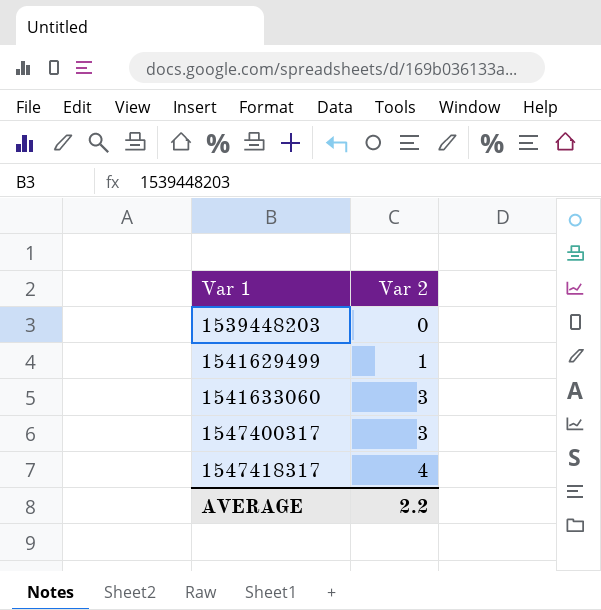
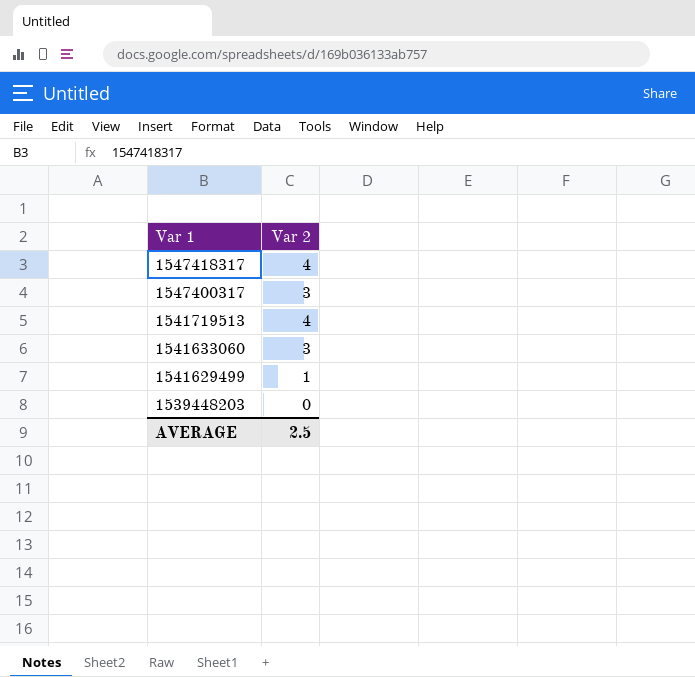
row order: Var 1 ascending -> Var 1 descending
row 1541719513: none -> 4
AVERAGE | Var 2: 2.2 -> 2.5

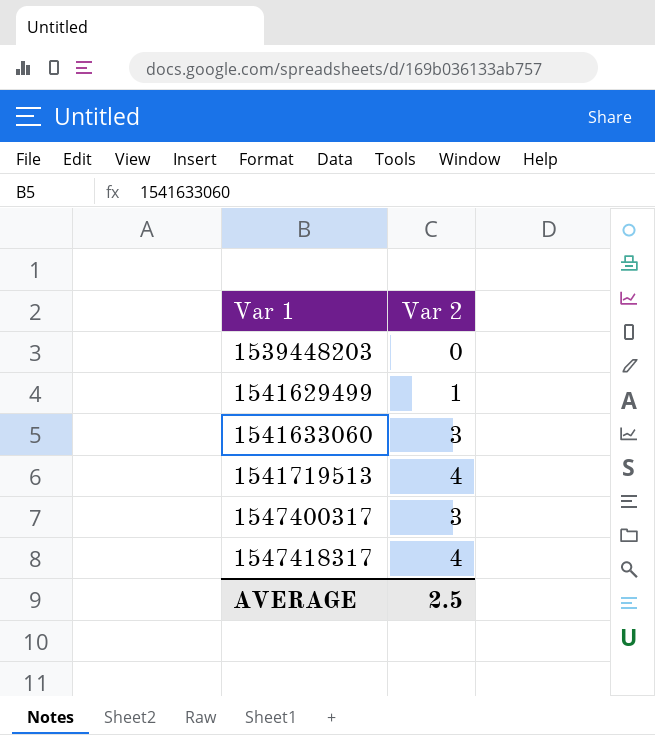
row order: Var 1 descending -> Var 1 ascending

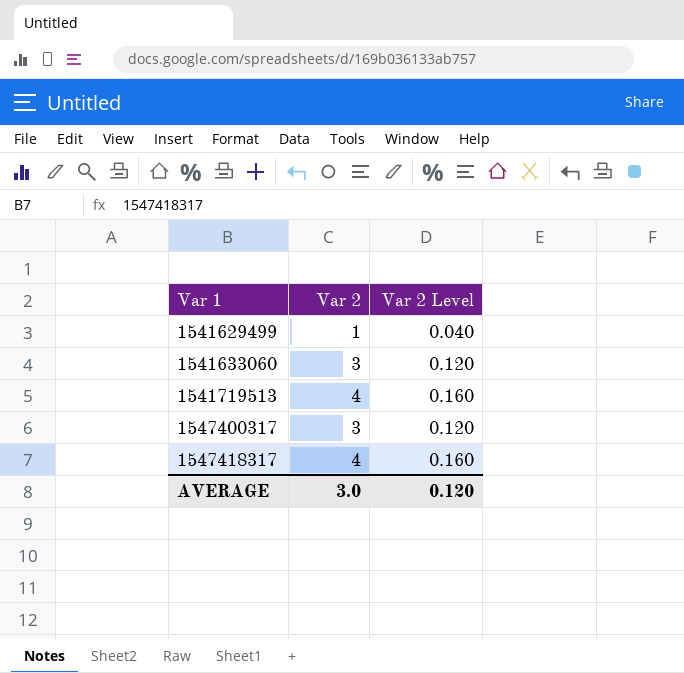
column Var 2 Level | formula: none -> [Var 2] * 0.04
row 1539448203: 0 -> none
AVERAGE | Var 2: 2.5 -> 3.0

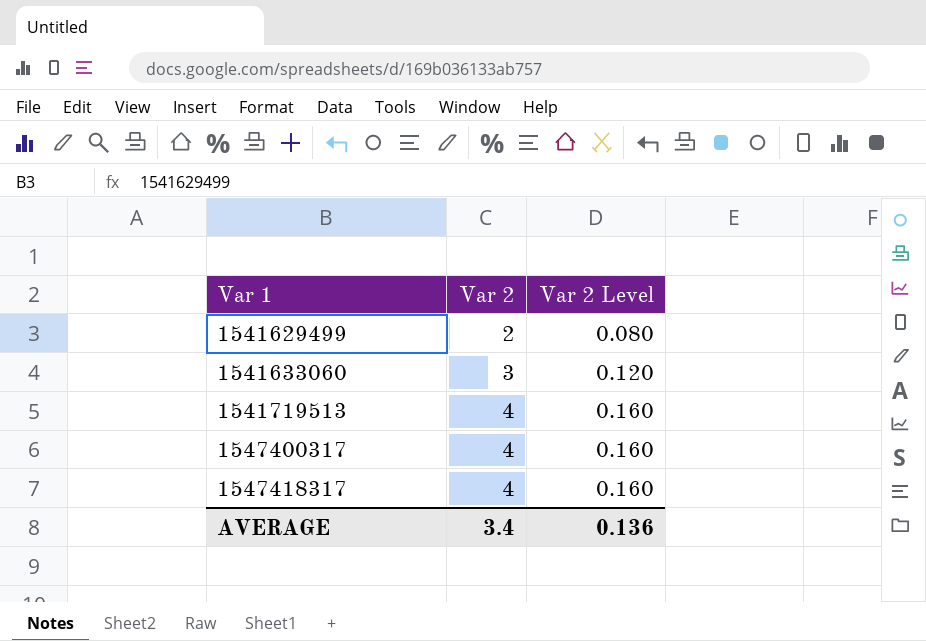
1541629499 | Var 2: 1 -> 2
1541629499 | Var 2 Level: 0.040 -> 0.080
1547400317 | Var 2: 3 -> 4
1547400317 | Var 2 Level: 0.120 -> 0.160
AVERAGE | Var 2: 3.0 -> 3.4
AVERAGE | Var 2 Level: 0.120 -> 0.136

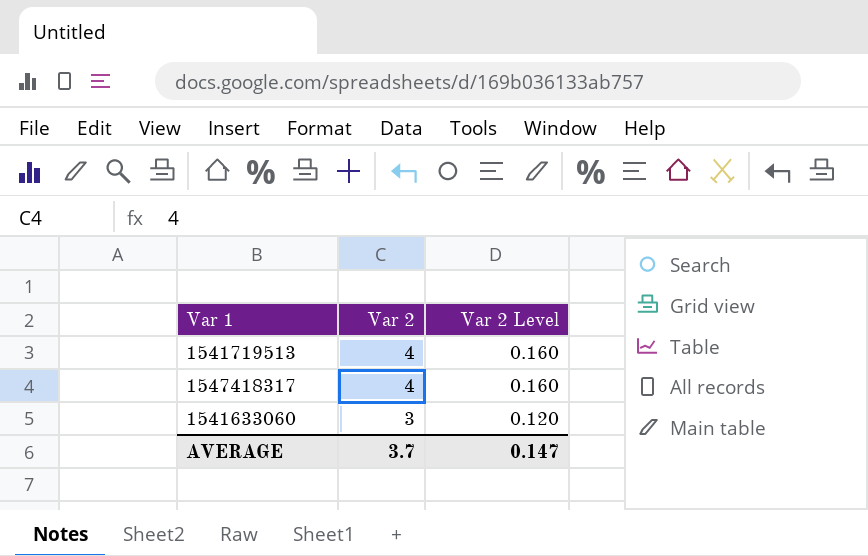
row order: Var 1 ascending -> Var 2 descending
row 1541629499: 2 | 0.080 -> none
row 1547400317: 4 | 0.160 -> none
AVERAGE | Var 2: 3.4 -> 3.7
AVERAGE | Var 2 Level: 0.136 -> 0.147

